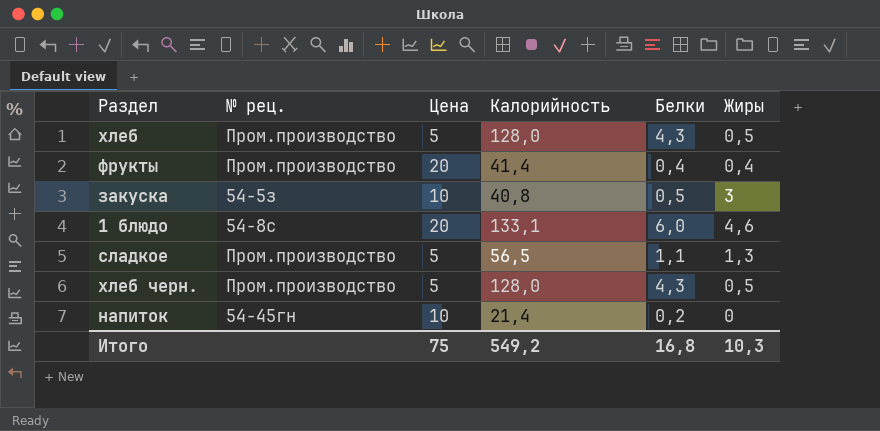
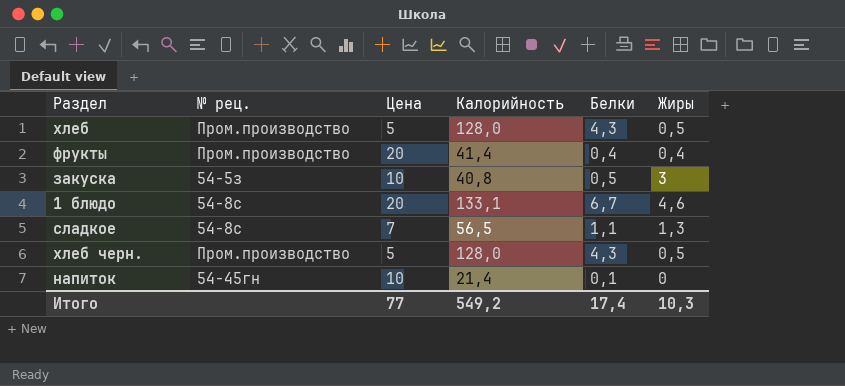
1 блюдо | Белки: 6,0 -> 6,7
сладкое | № рец.: Пром.производство -> 54-8с
сладкое | Цена: 5 -> 7
напиток | Белки: 0,2 -> 0,1
Итого | Цена: 75 -> 77
Итого | Белки: 16,8 -> 17,4

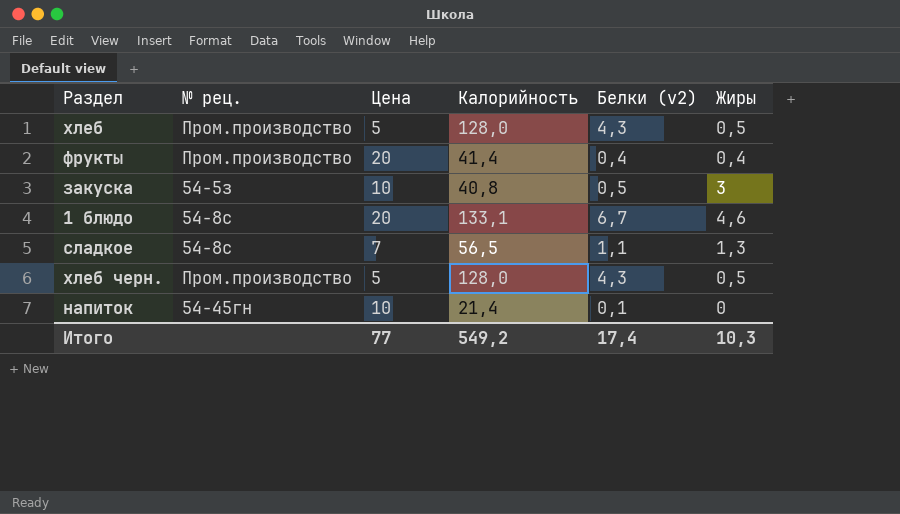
column name: Белки -> Белки (v2)

